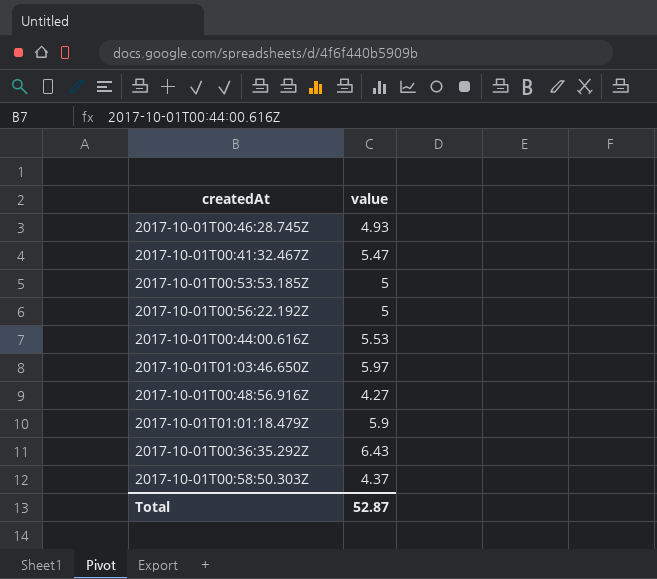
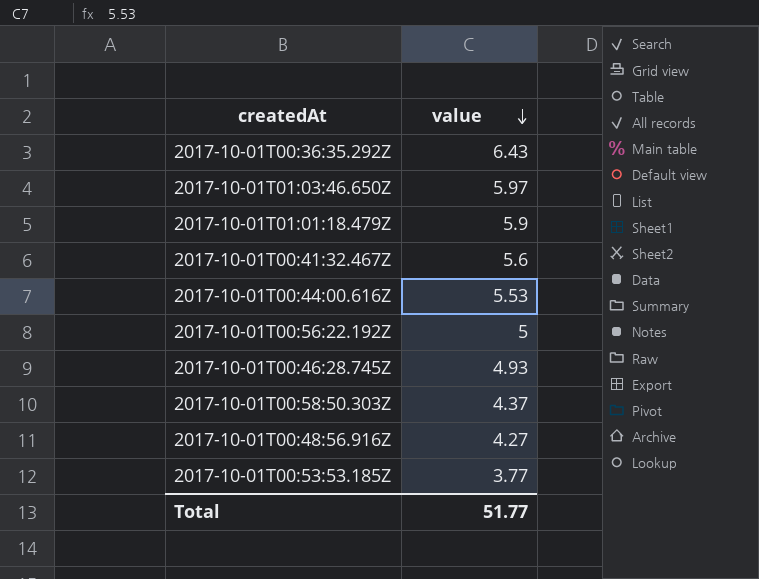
row order: none -> value descending
2017-10-01T00:41:32.467Z | value: 5.47 -> 5.6
2017-10-01T00:53:53.185Z | value: 5 -> 3.77
Total | value: 52.87 -> 51.77

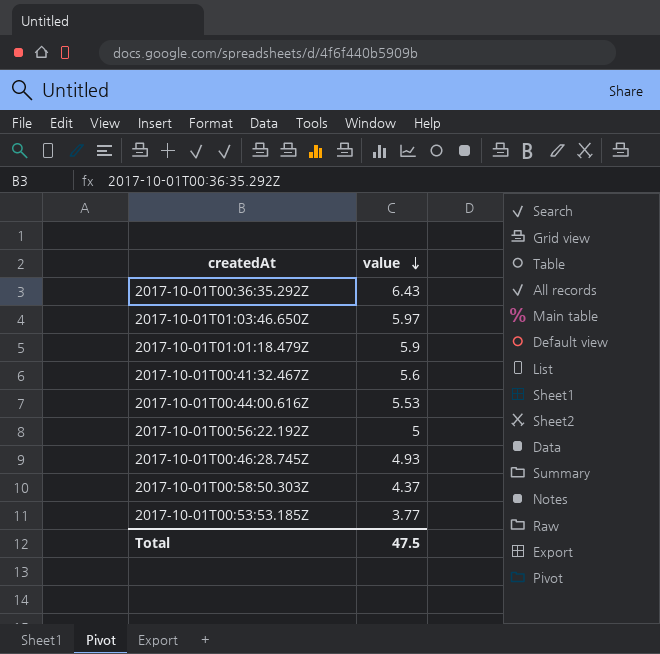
row 2017-10-01T00:48:56.916Z: 4.27 -> none
Total | value: 51.77 -> 47.5

